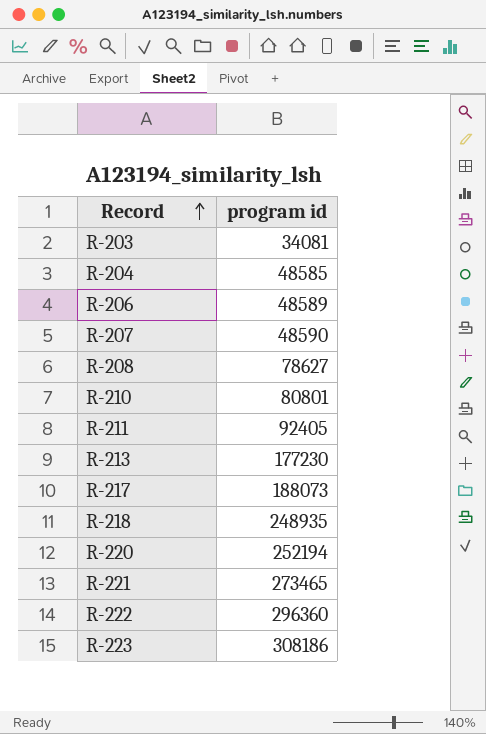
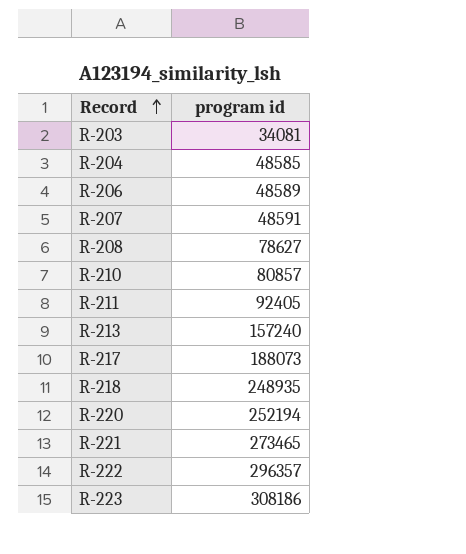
R-207 | program id: 48590 -> 48591
R-210 | program id: 80801 -> 80857
R-213 | program id: 177230 -> 157240
R-222 | program id: 296360 -> 296357

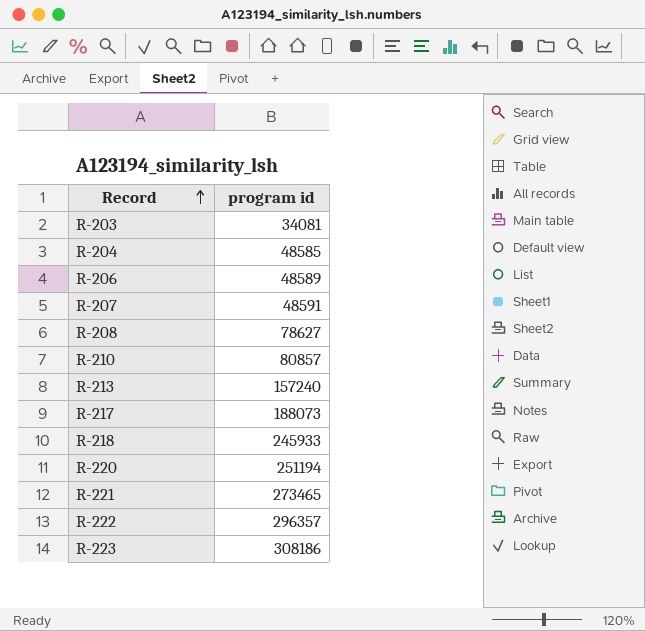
row R-211: 92405 -> none
R-218 | program id: 248935 -> 245933
R-220 | program id: 252194 -> 251194

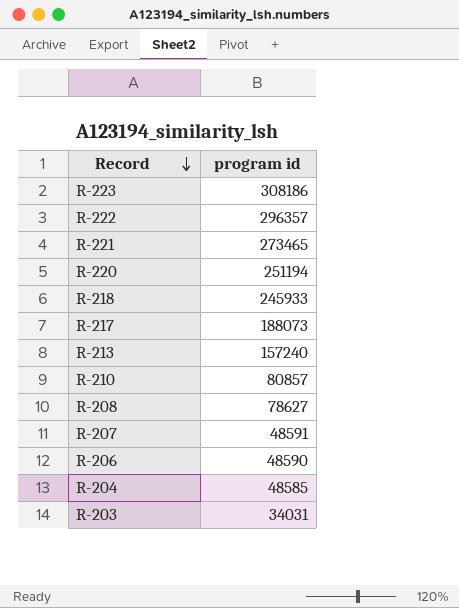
row order: Record ascending -> Record descending
R-206 | program id: 48589 -> 48590
R-203 | program id: 34081 -> 34031

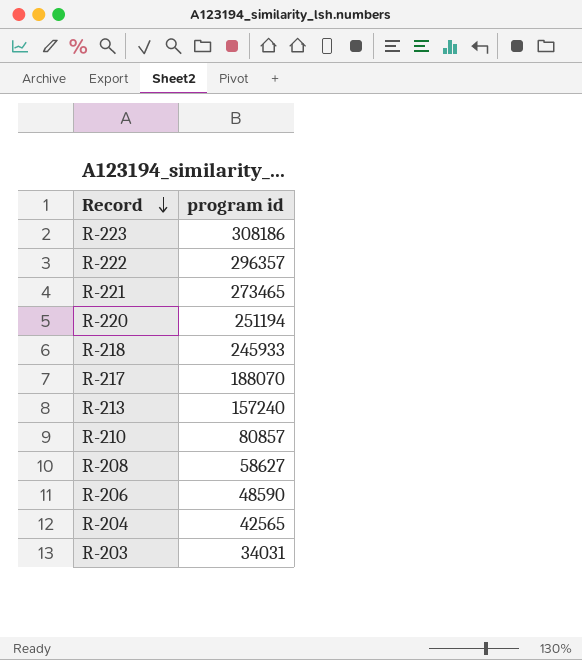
row R-207: 48591 -> none
R-217 | program id: 188073 -> 188070
R-208 | program id: 78627 -> 58627
R-204 | program id: 48585 -> 42565

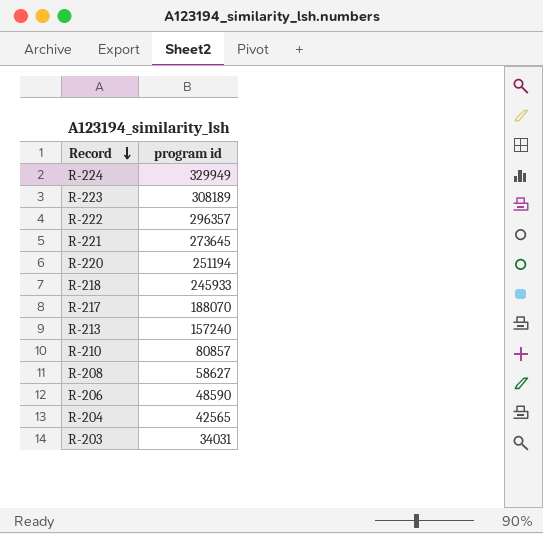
row R-224: none -> 329949
R-223 | program id: 308186 -> 308189
R-221 | program id: 273465 -> 273645

